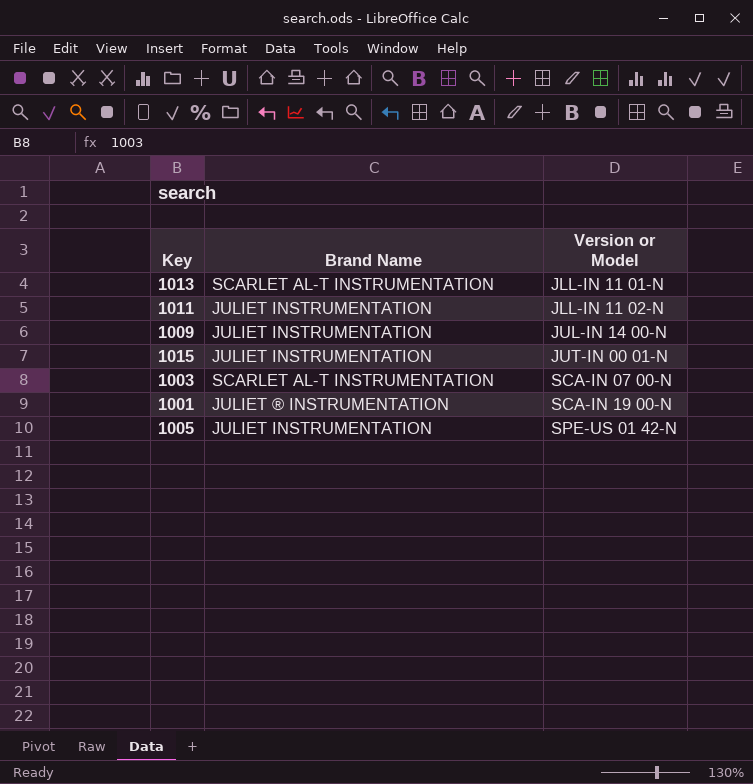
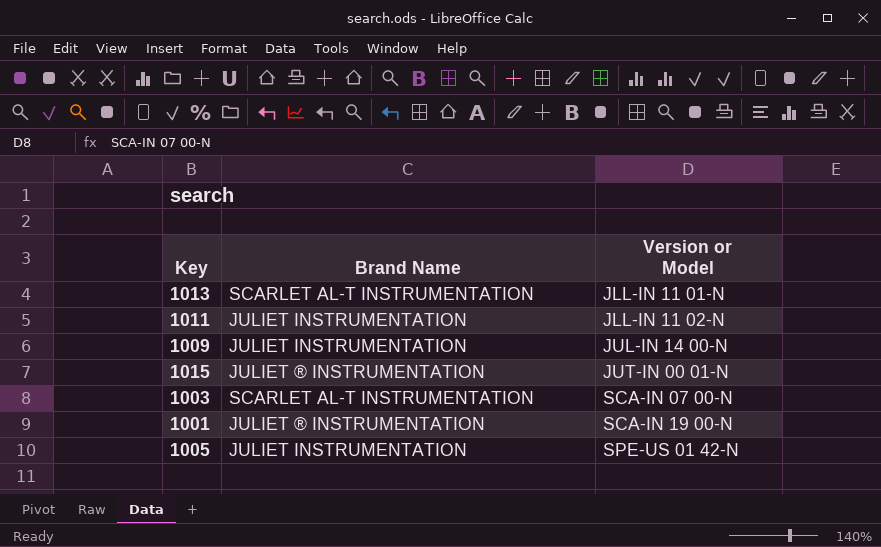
1015 | Brand Name: JULIET INSTRUMENTATION -> JULIET ® INSTRUMENTATION

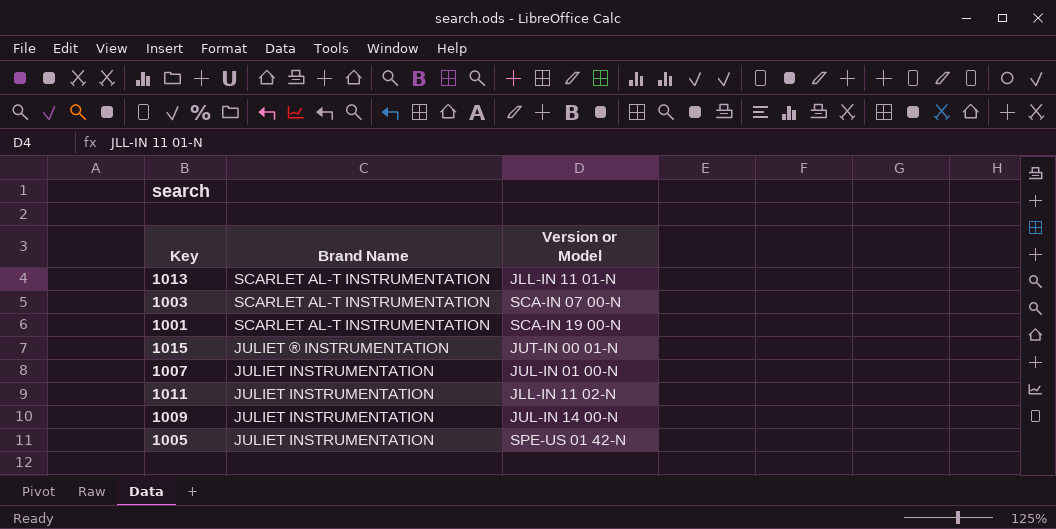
row order: Version or Model ascending -> Brand Name descending
1001 | Brand Name: JULIET ® INSTRUMENTATION -> SCARLET AL-T INSTRUMENTATION
row 1007: none -> JULIET INSTRUMENTATION | JUL-IN 01 00-N

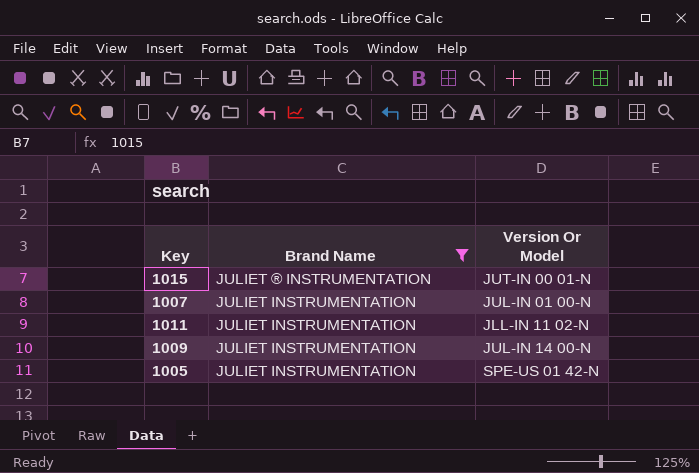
filter: none -> Brand Name != SCARLET AL-T INSTRUMENTATION
column name: Version or Model -> Version Or Model

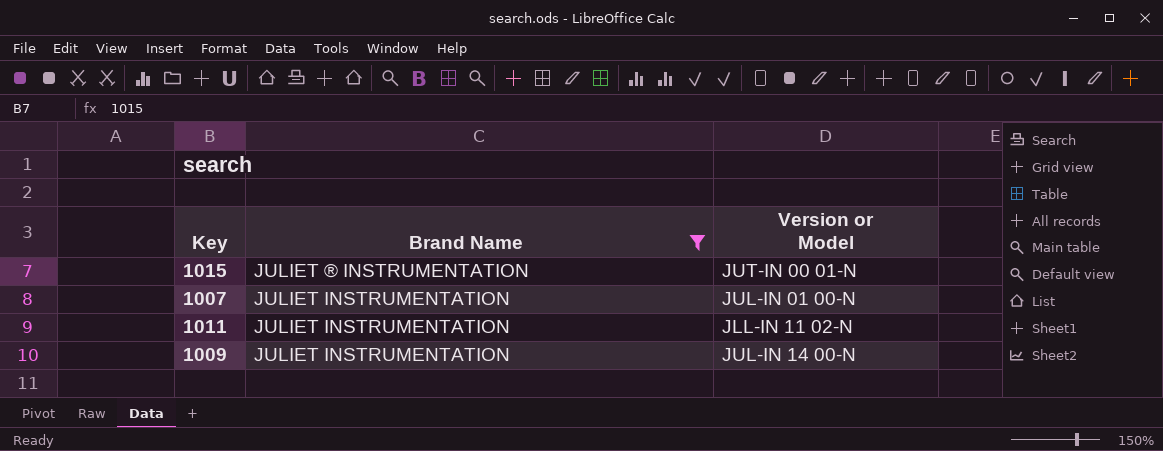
column name: Version Or Model -> Version or Model
row 1005: JULIET INSTRUMENTATION | SPE-US 01 42-N -> none

